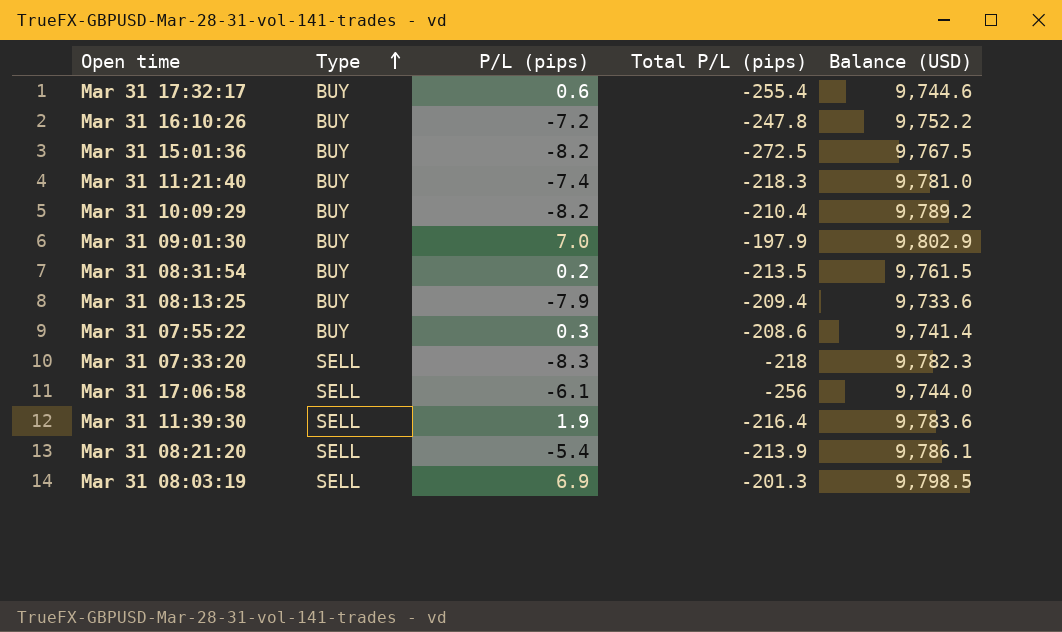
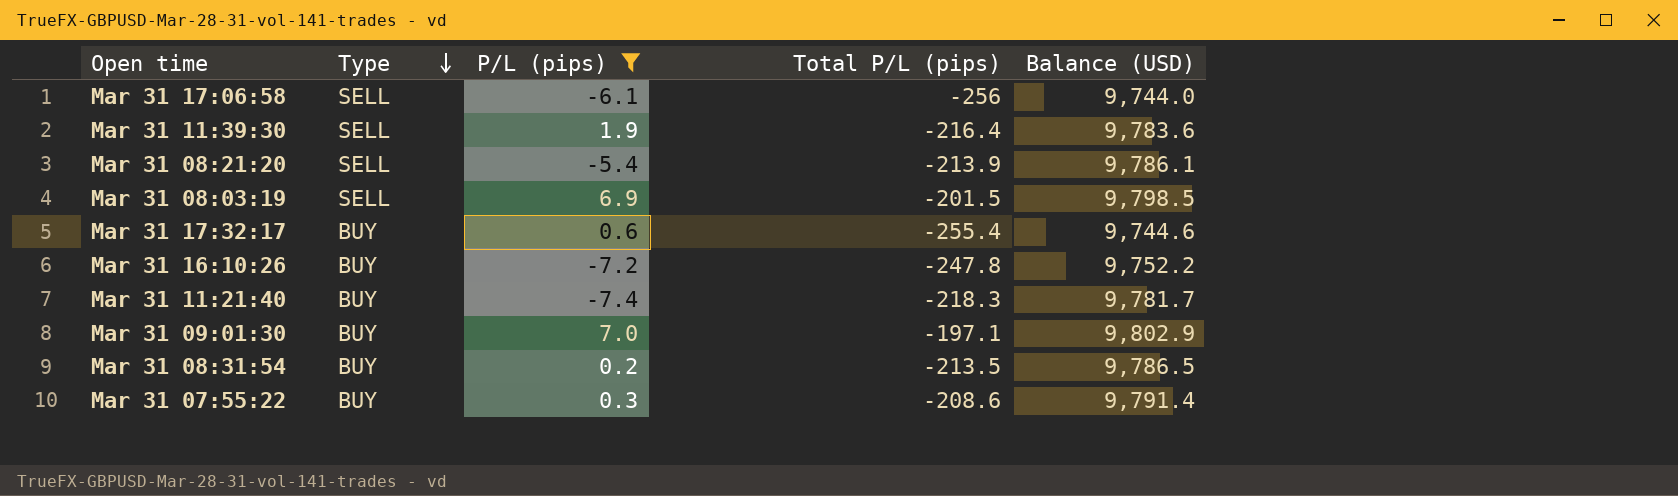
filter: none -> P/L (pips) >= -7.4
row order: Type ascending -> Type descending
Mar 31 08:03:19 | Total P/L (pips): -201.3 -> -201.5
Mar 31 11:21:40 | Balance (USD): 9,781.0 -> 9,781.7
Mar 31 09:01:30 | Total P/L (pips): -197.9 -> -197.1
Mar 31 08:31:54 | Balance (USD): 9,761.5 -> 9,786.5
Mar 31 07:55:22 | Balance (USD): 9,741.4 -> 9,791.4

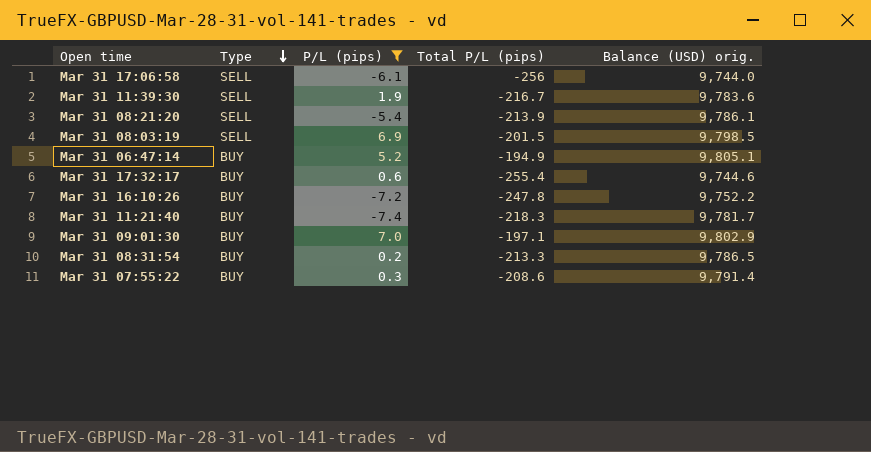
column name: Balance (USD) -> Balance (USD) orig.
Mar 31 11:39:30 | Total P/L (pips): -216.4 -> -216.7
row Mar 31 06:47:14: none -> BUY | 5.2 | -194.9 | 9,805.1
Mar 31 08:31:54 | Total P/L (pips): -213.5 -> -213.3

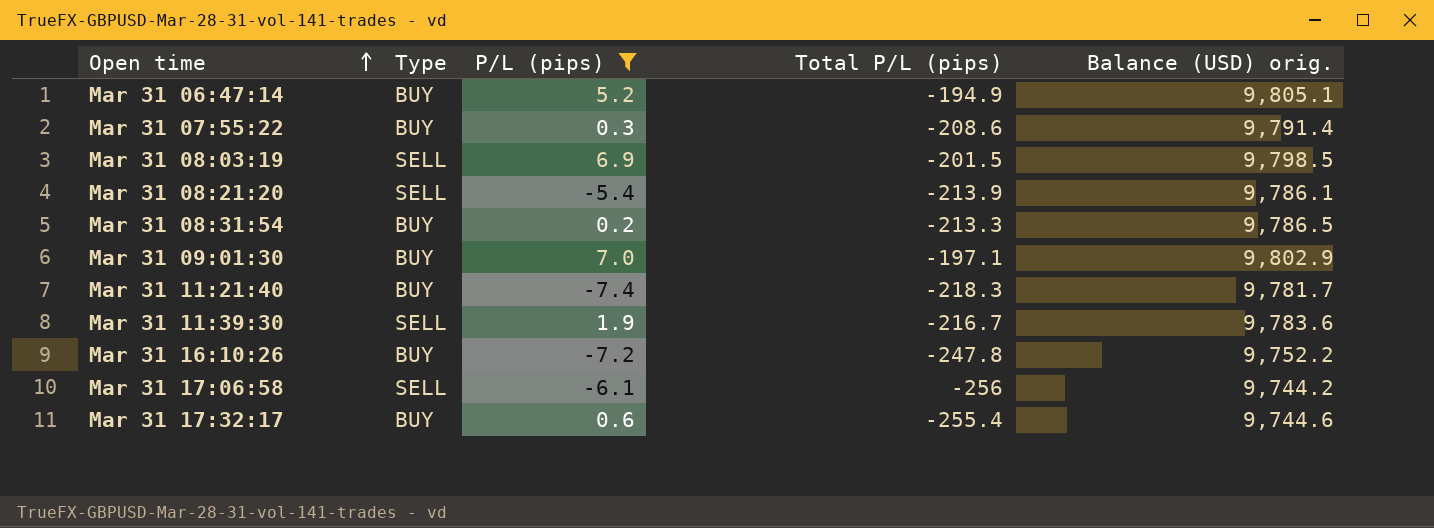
row order: Type descending -> Open time ascending
Mar 31 17:06:58 | Balance (USD) orig.: 9,744.0 -> 9,744.2

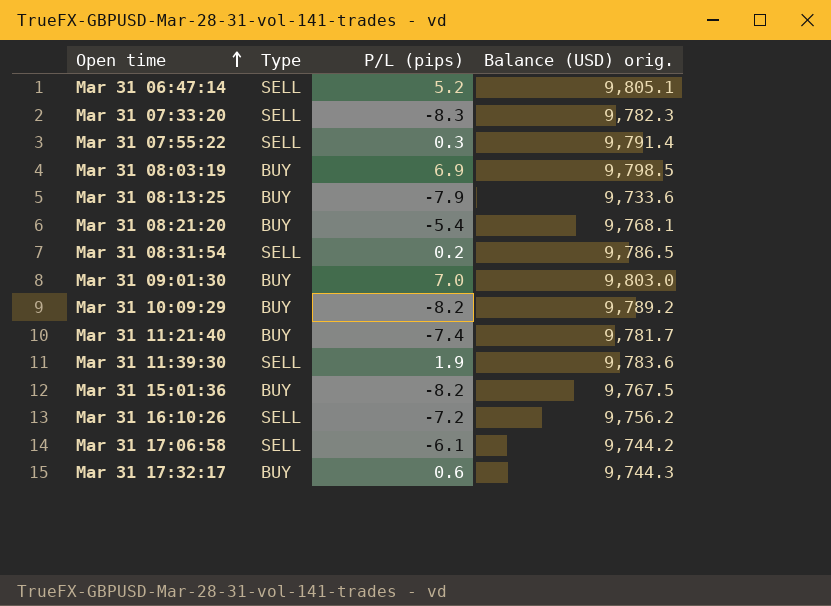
filter: P/L (pips) >= -7.4 -> none
column Total P/L (pips) | position: 4 -> none
Mar 31 06:47:14 | Type: BUY -> SELL
Mar 31 07:55:22 | Type: BUY -> SELL
Mar 31 08:03:19 | Type: SELL -> BUY
Mar 31 08:21:20 | Type: SELL -> BUY
Mar 31 08:21:20 | Balance (USD) orig.: 9,786.1 -> 9,768.1
Mar 31 08:31:54 | Type: BUY -> SELL
Mar 31 09:01:30 | Balance (USD) orig.: 9,802.9 -> 9,803.0
Mar 31 16:10:26 | Type: BUY -> SELL
Mar 31 16:10:26 | Balance (USD) orig.: 9,752.2 -> 9,756.2
Mar 31 17:32:17 | Balance (USD) orig.: 9,744.6 -> 9,744.3

